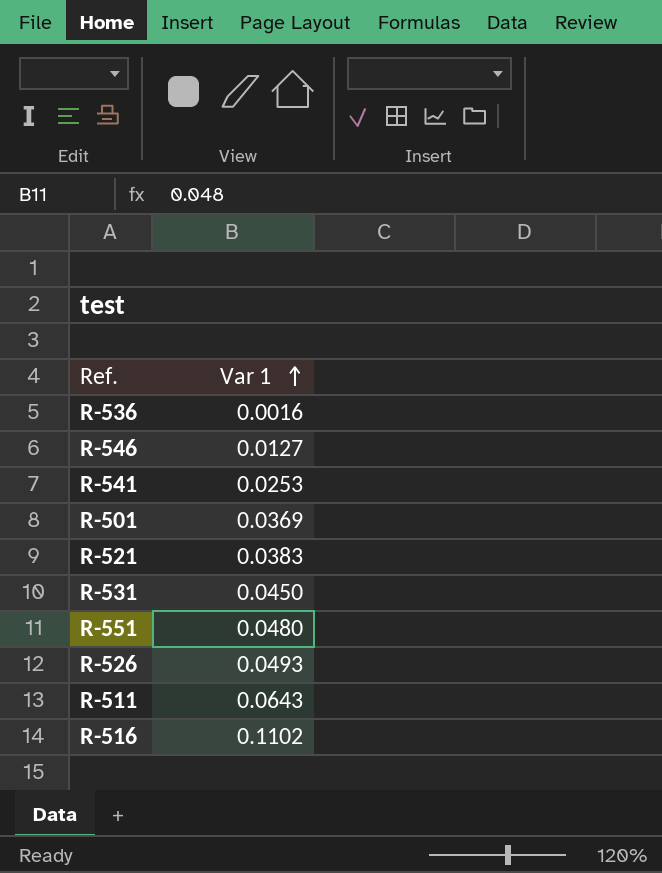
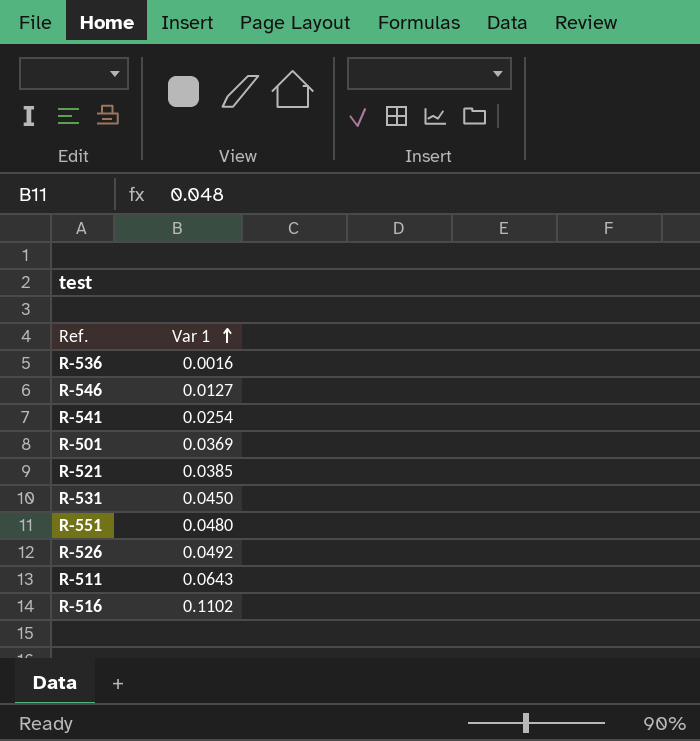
R-541 | Var 1: 0.0253 -> 0.0254
R-521 | Var 1: 0.0383 -> 0.0385
R-526 | Var 1: 0.0493 -> 0.0492

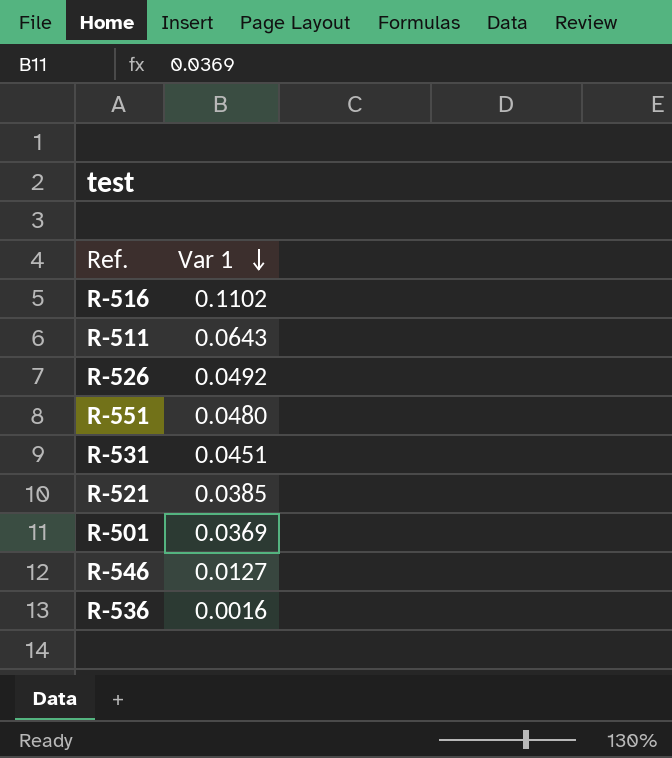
row order: Var 1 ascending -> Var 1 descending
row R-541: 0.0254 -> none
R-531 | Var 1: 0.0450 -> 0.0451

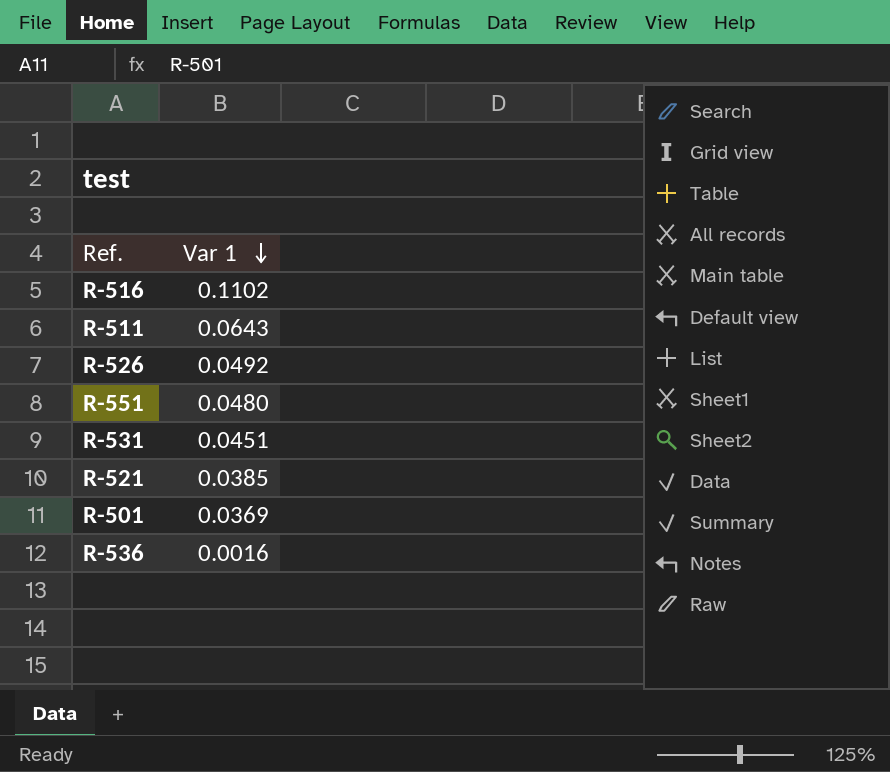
row R-546: 0.0127 -> none

